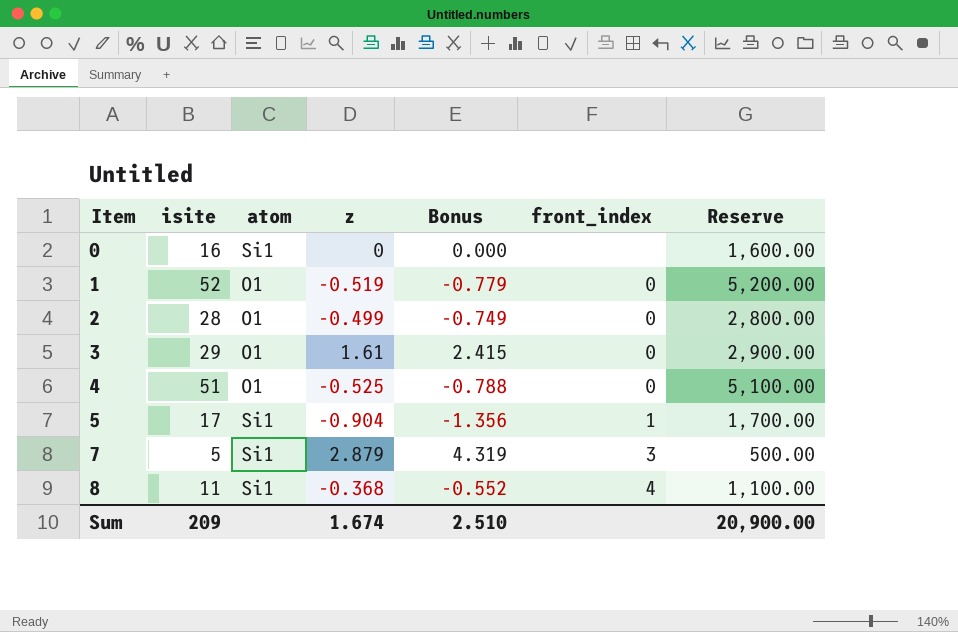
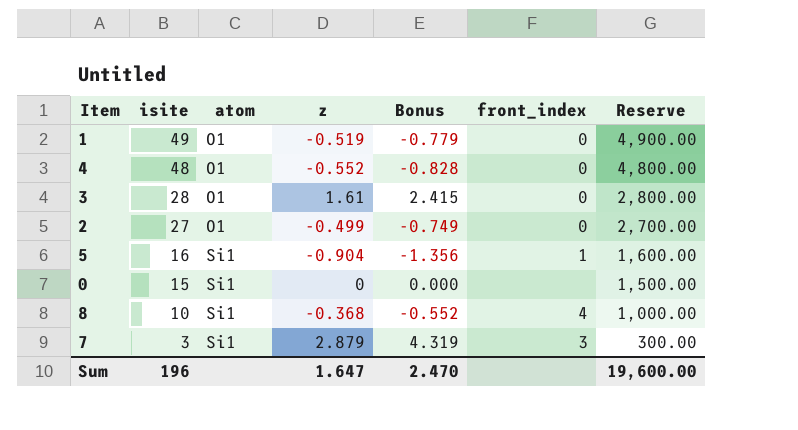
row order: Item ascending -> isite descending
1 | isite: 52 -> 49
1 | Reserve: 5,200.00 -> 4,900.00
4 | isite: 51 -> 48
4 | z: -0.525 -> -0.552
4 | Bonus: -0.788 -> -0.828
4 | Reserve: 5,100.00 -> 4,800.00
3 | isite: 29 -> 28
3 | Reserve: 2,900.00 -> 2,800.00
2 | isite: 28 -> 27
2 | Reserve: 2,800.00 -> 2,700.00
5 | isite: 17 -> 16
5 | Reserve: 1,700.00 -> 1,600.00
0 | isite: 16 -> 15
0 | Reserve: 1,600.00 -> 1,500.00
8 | isite: 11 -> 10
8 | Reserve: 1,100.00 -> 1,000.00
7 | isite: 5 -> 3
7 | Reserve: 500.00 -> 300.00
Sum | isite: 209 -> 196
Sum | z: 1.674 -> 1.647
Sum | Bonus: 2.510 -> 2.470
Sum | Reserve: 20,900.00 -> 19,600.00

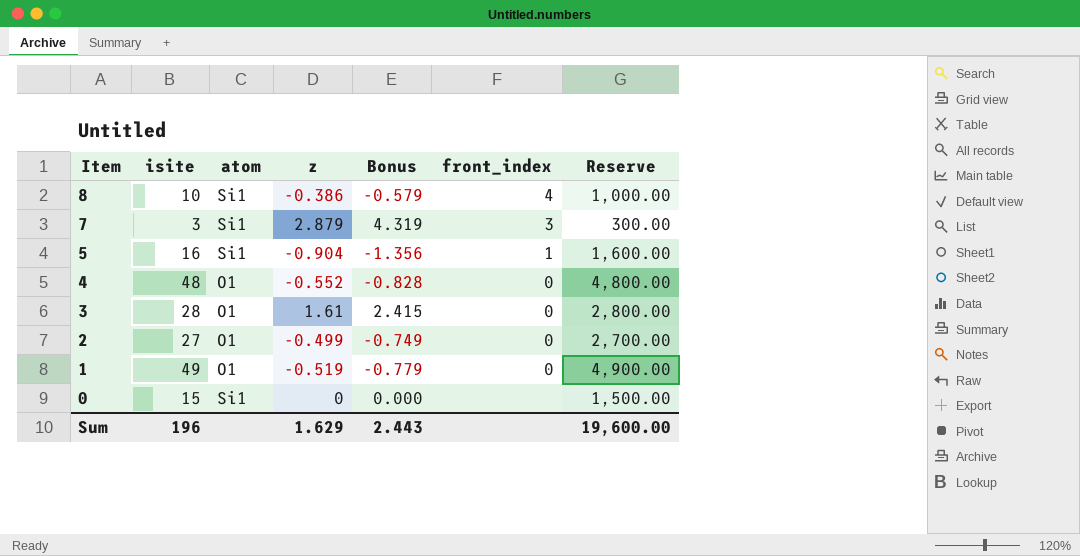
row order: isite descending -> Item descending
8 | z: -0.368 -> -0.386
8 | Bonus: -0.552 -> -0.579
Sum | z: 1.647 -> 1.629
Sum | Bonus: 2.470 -> 2.443

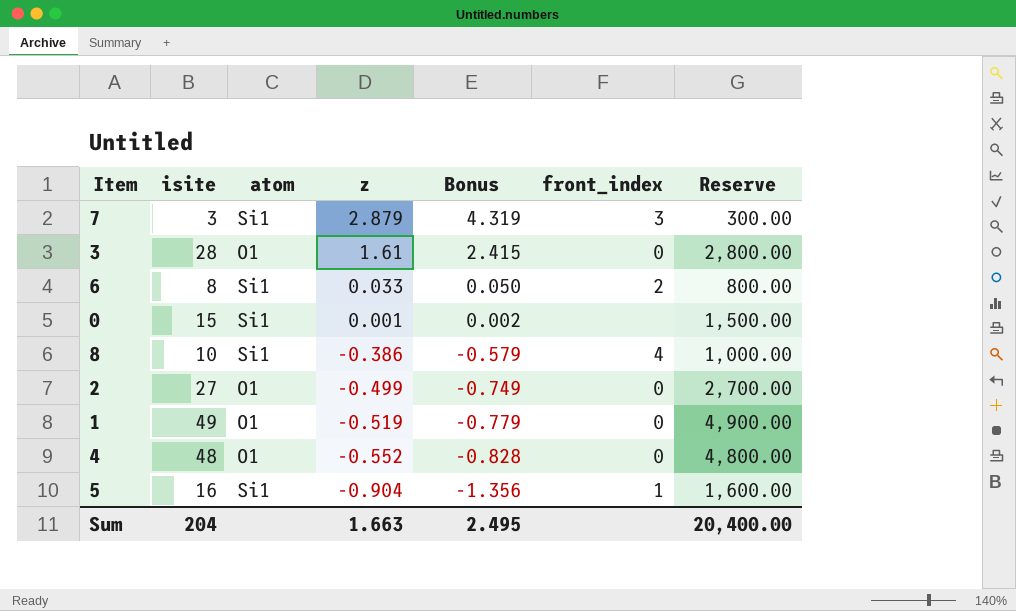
row order: Item descending -> z descending
row 6: none -> 8 | Si1 | 0.033 | 0.050 | 2 | 800.00
0 | z: 0 -> 0.001
0 | Bonus: 0.000 -> 0.002
Sum | isite: 196 -> 204
Sum | z: 1.629 -> 1.663
Sum | Bonus: 2.443 -> 2.495
Sum | Reserve: 19,600.00 -> 20,400.00

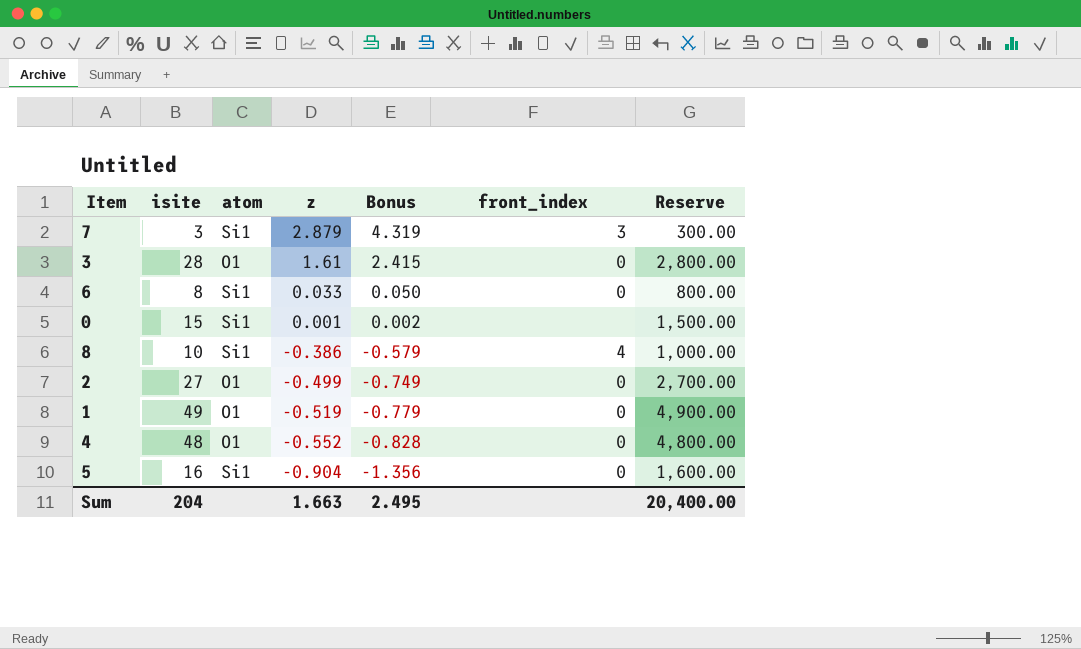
6 | front_index: 2 -> 0
5 | front_index: 1 -> 0

